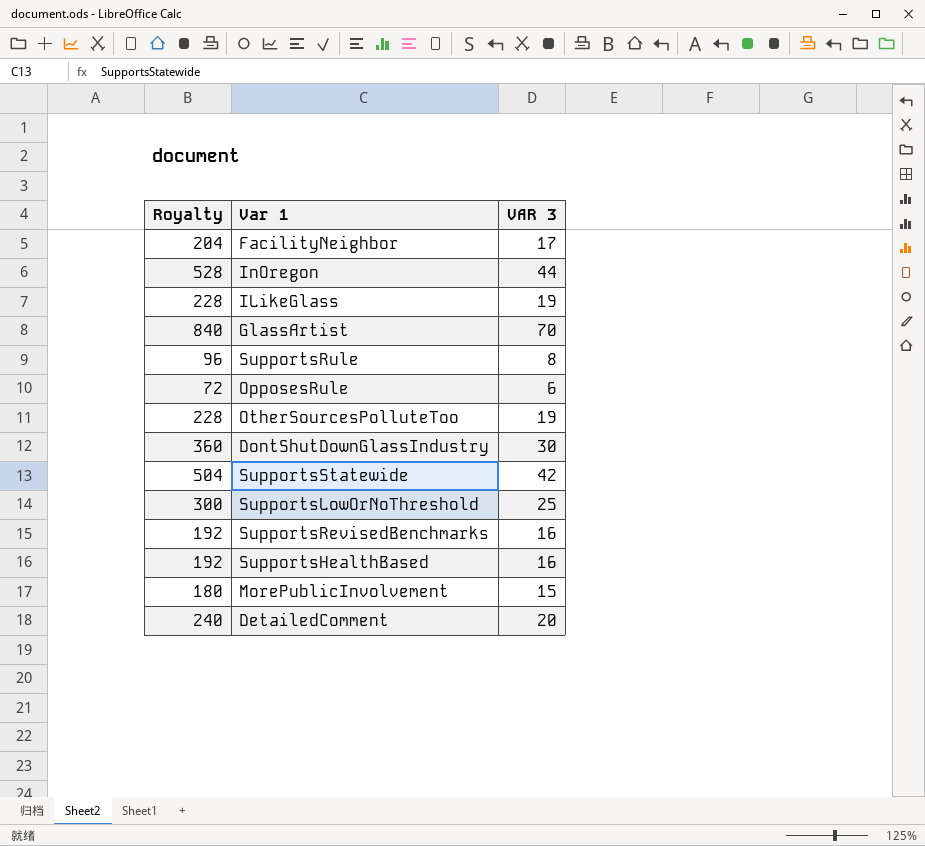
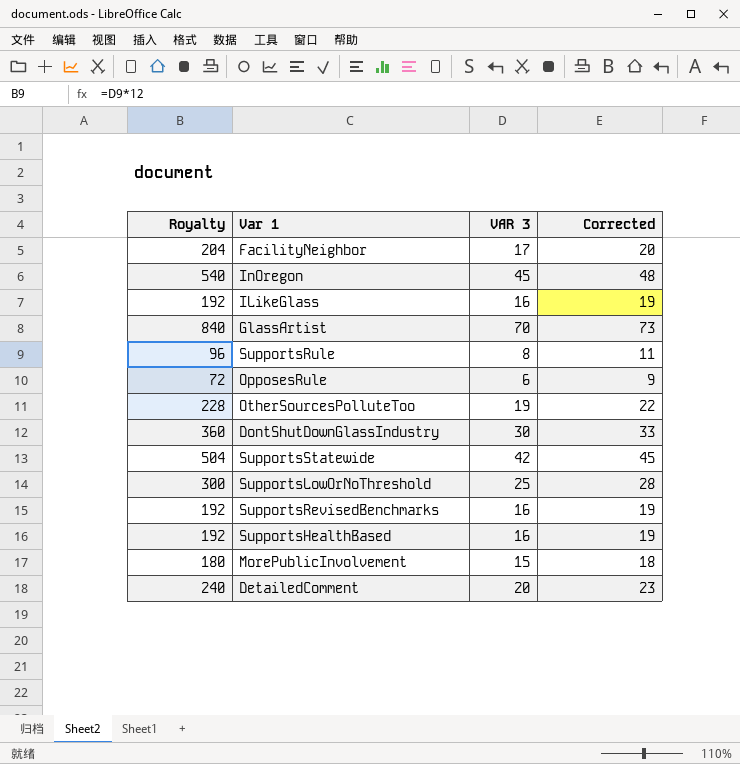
column Corrected | formula: none -> [VAR 3] + 3
InOregon | Royalty: 528 -> 540
InOregon | VAR 3: 44 -> 45
ILikeGlass | Royalty: 228 -> 192
ILikeGlass | VAR 3: 19 -> 16

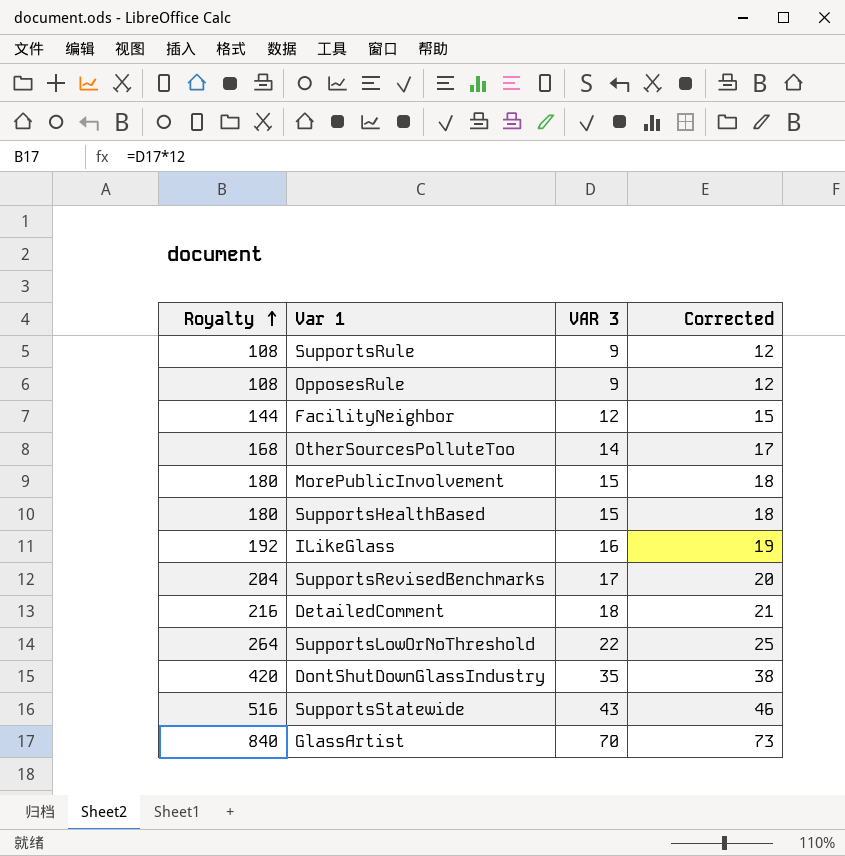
row order: none -> Royalty ascending
row InOregon: 540 | 45 | 48 -> none
SupportsRule | Royalty: 96 -> 108
SupportsRule | VAR 3: 8 -> 9
SupportsRule | Corrected: 11 -> 12
OpposesRule | Royalty: 72 -> 108
OpposesRule | VAR 3: 6 -> 9
OpposesRule | Corrected: 9 -> 12
FacilityNeighbor | Royalty: 204 -> 144
FacilityNeighbor | VAR 3: 17 -> 12
FacilityNeighbor | Corrected: 20 -> 15
OtherSourcesPolluteToo | Royalty: 228 -> 168
OtherSourcesPolluteToo | VAR 3: 19 -> 14
OtherSourcesPolluteToo | Corrected: 22 -> 17
SupportsHealthBased | Royalty: 192 -> 180
SupportsHealthBased | VAR 3: 16 -> 15
SupportsHealthBased | Corrected: 19 -> 18
SupportsRevisedBenchmarks | Royalty: 192 -> 204
SupportsRevisedBenchmarks | VAR 3: 16 -> 17
SupportsRevisedBenchmarks | Corrected: 19 -> 20
DetailedComment | Royalty: 240 -> 216
DetailedComment | VAR 3: 20 -> 18
DetailedComment | Corrected: 23 -> 21
SupportsLowOrNoThreshold | Royalty: 300 -> 264
SupportsLowOrNoThreshold | VAR 3: 25 -> 22
SupportsLowOrNoThreshold | Corrected: 28 -> 25
DontShutDownGlassIndustry | Royalty: 360 -> 420
DontShutDownGlassIndustry | VAR 3: 30 -> 35
DontShutDownGlassIndustry | Corrected: 33 -> 38
SupportsStatewide | Royalty: 504 -> 516
SupportsStatewide | VAR 3: 42 -> 43
SupportsStatewide | Corrected: 45 -> 46

